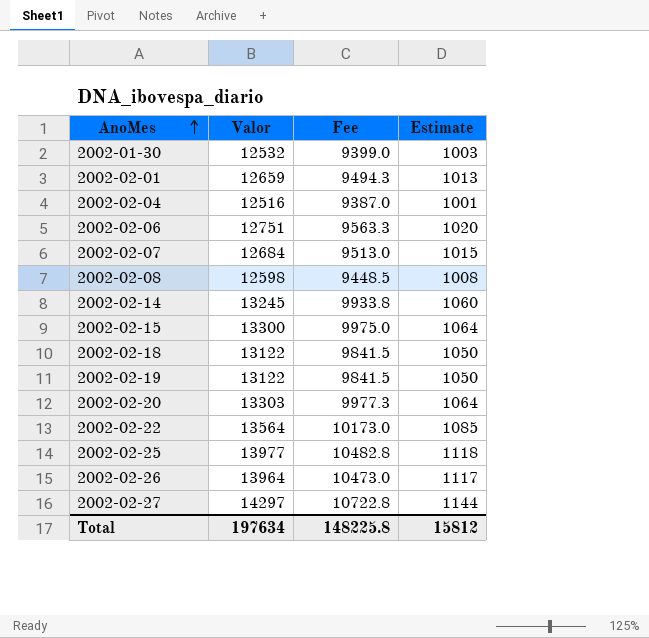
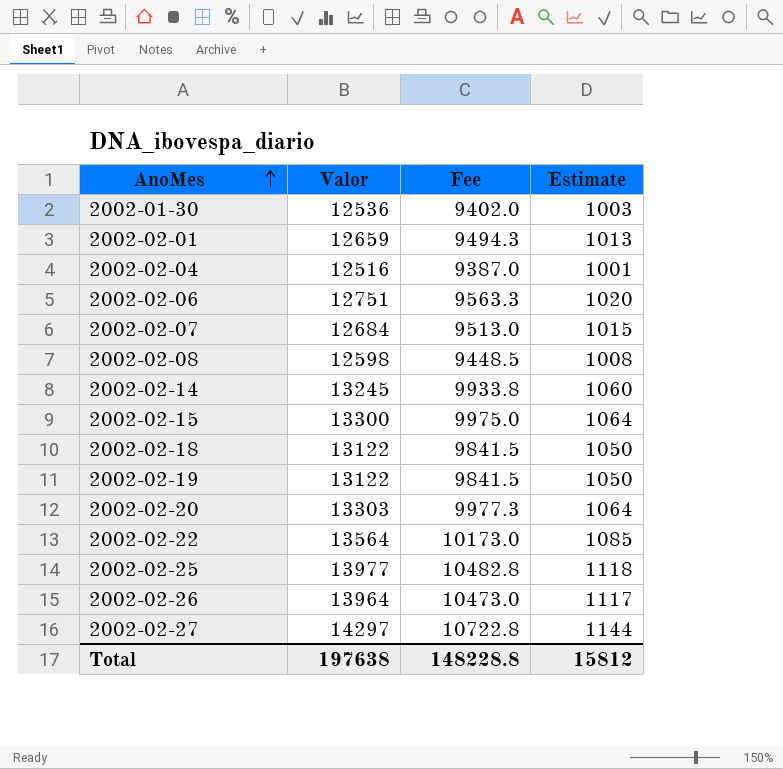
2002-01-30 | Valor: 12532 -> 12536
2002-01-30 | Fee: 9399.0 -> 9402.0
Total | Valor: 197634 -> 197638
Total | Fee: 148225.8 -> 148228.8

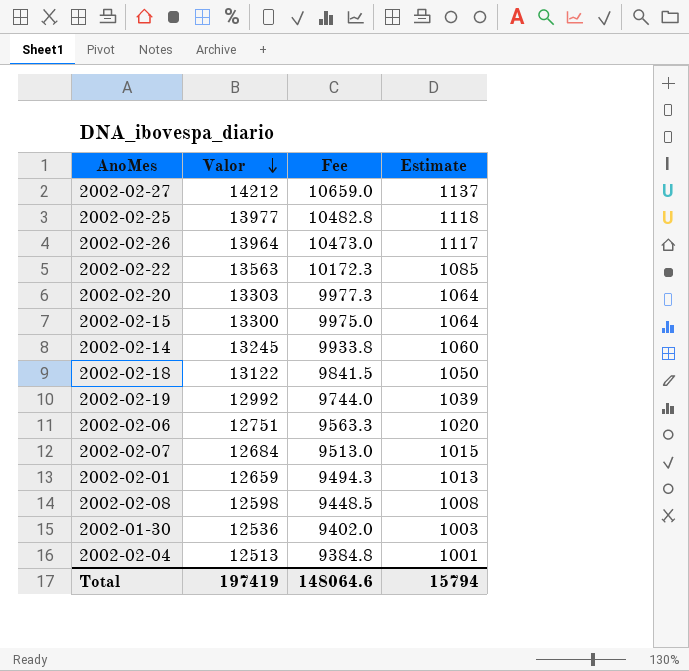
row order: AnoMes ascending -> Valor descending
2002-02-27 | Valor: 14297 -> 14212
2002-02-27 | Fee: 10722.8 -> 10659.0
2002-02-27 | Estimate: 1144 -> 1137
2002-02-22 | Valor: 13564 -> 13563
2002-02-22 | Fee: 10173.0 -> 10172.3
2002-02-19 | Valor: 13122 -> 12992
2002-02-19 | Fee: 9841.5 -> 9744.0
2002-02-19 | Estimate: 1050 -> 1039
2002-02-04 | Valor: 12516 -> 12513
2002-02-04 | Fee: 9387.0 -> 9384.8
Total | Valor: 197638 -> 197419
Total | Fee: 148228.8 -> 148064.6
Total | Estimate: 15812 -> 15794

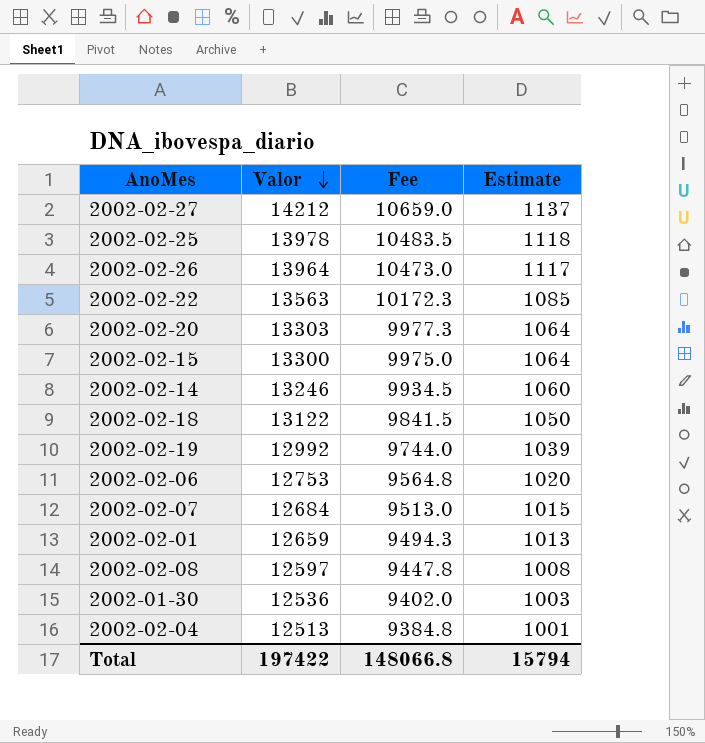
2002-02-25 | Valor: 13977 -> 13978
2002-02-25 | Fee: 10482.8 -> 10483.5
2002-02-14 | Valor: 13245 -> 13246
2002-02-14 | Fee: 9933.8 -> 9934.5
2002-02-06 | Valor: 12751 -> 12753
2002-02-06 | Fee: 9563.3 -> 9564.8
2002-02-08 | Valor: 12598 -> 12597
2002-02-08 | Fee: 9448.5 -> 9447.8
Total | Valor: 197419 -> 197422
Total | Fee: 148064.6 -> 148066.8

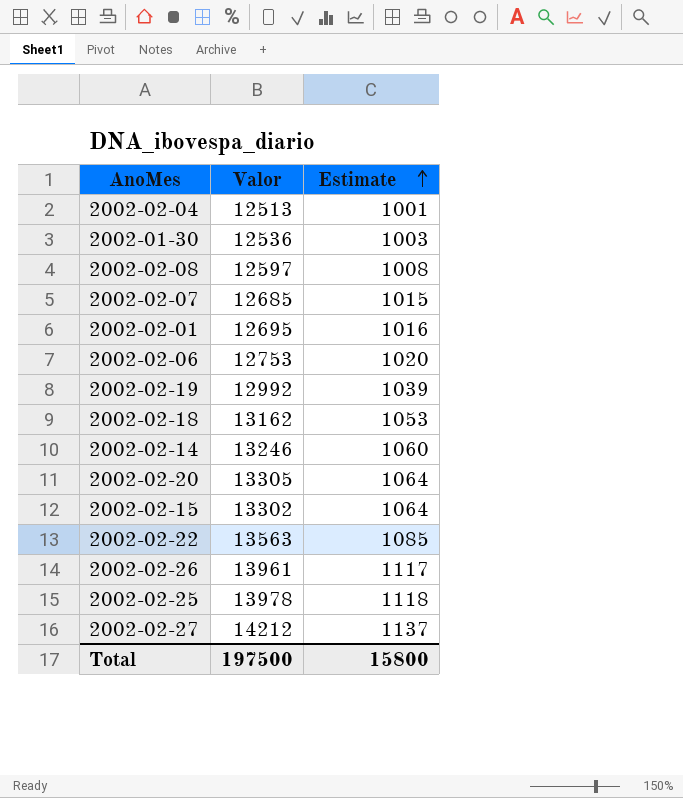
row order: Valor descending -> Estimate ascending
column Fee | formula: [Valor] * 0.75 -> none
2002-02-07 | Valor: 12684 -> 12685
2002-02-01 | Valor: 12659 -> 12695
2002-02-01 | Estimate: 1013 -> 1016
2002-02-18 | Valor: 13122 -> 13162
2002-02-18 | Estimate: 1050 -> 1053
2002-02-20 | Valor: 13303 -> 13305
2002-02-15 | Valor: 13300 -> 13302
2002-02-26 | Valor: 13964 -> 13961
Total | Valor: 197422 -> 197500
Total | Estimate: 15794 -> 15800

